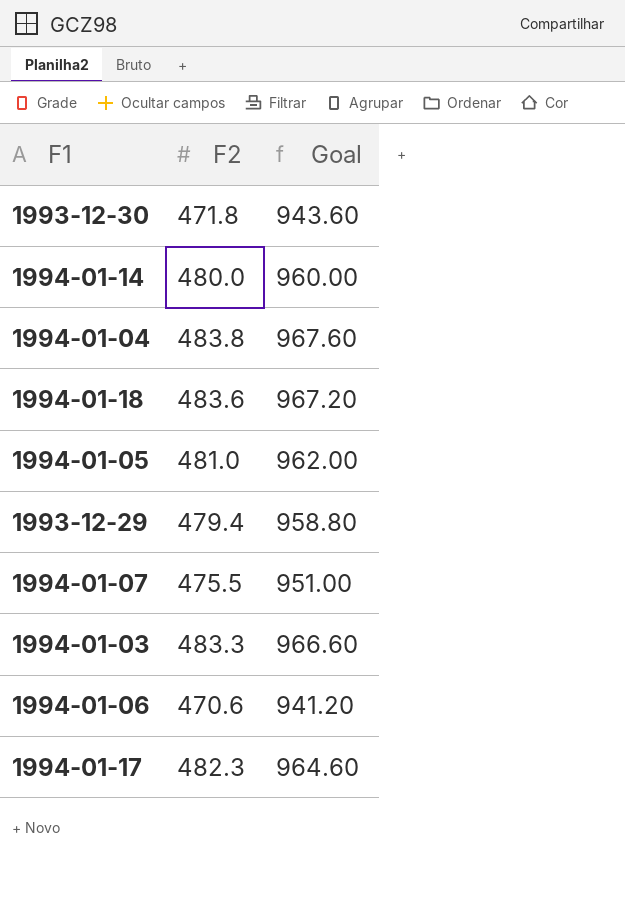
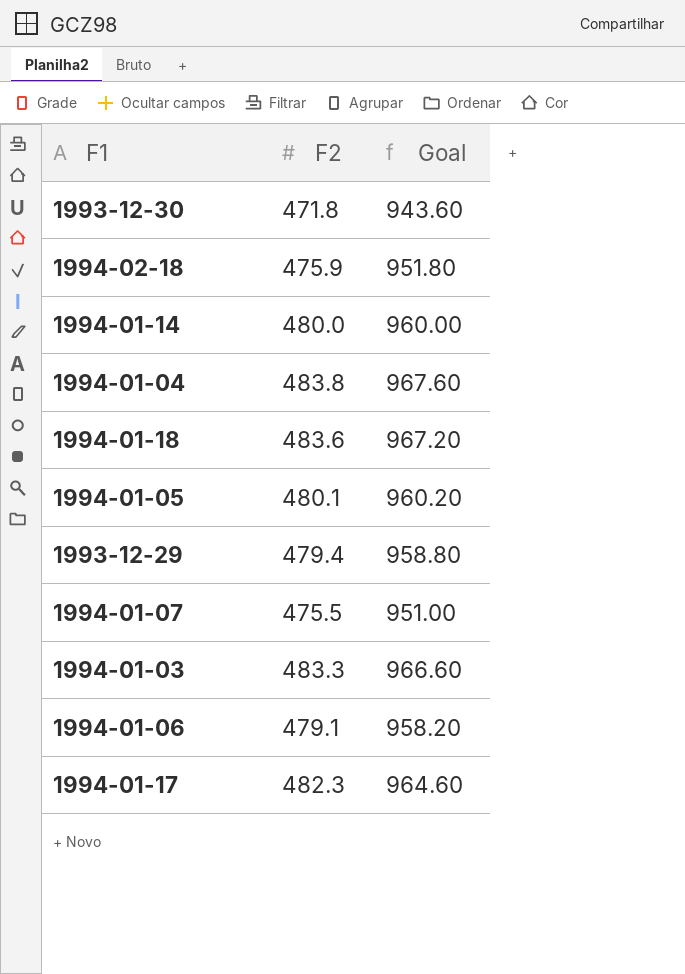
row 1994-02-18: none -> 475.9 | 951.80
1994-01-05 | F2: 481.0 -> 480.1
1994-01-05 | Goal: 962.00 -> 960.20
1994-01-06 | F2: 470.6 -> 479.1
1994-01-06 | Goal: 941.20 -> 958.20

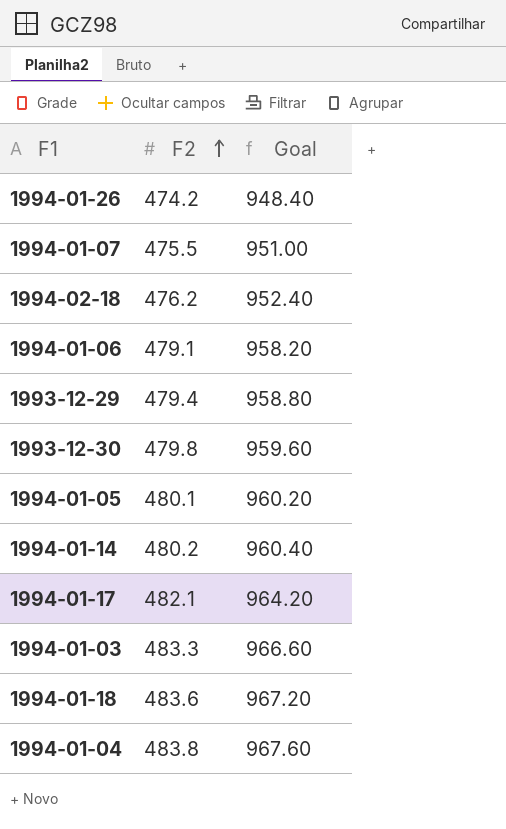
row order: none -> F2 ascending
row 1994-01-26: none -> 474.2 | 948.40
1994-02-18 | F2: 475.9 -> 476.2
1994-02-18 | Goal: 951.80 -> 952.40
1993-12-30 | F2: 471.8 -> 479.8
1993-12-30 | Goal: 943.60 -> 959.60
1994-01-14 | F2: 480.0 -> 480.2
1994-01-14 | Goal: 960.00 -> 960.40
1994-01-17 | F2: 482.3 -> 482.1
1994-01-17 | Goal: 964.60 -> 964.20

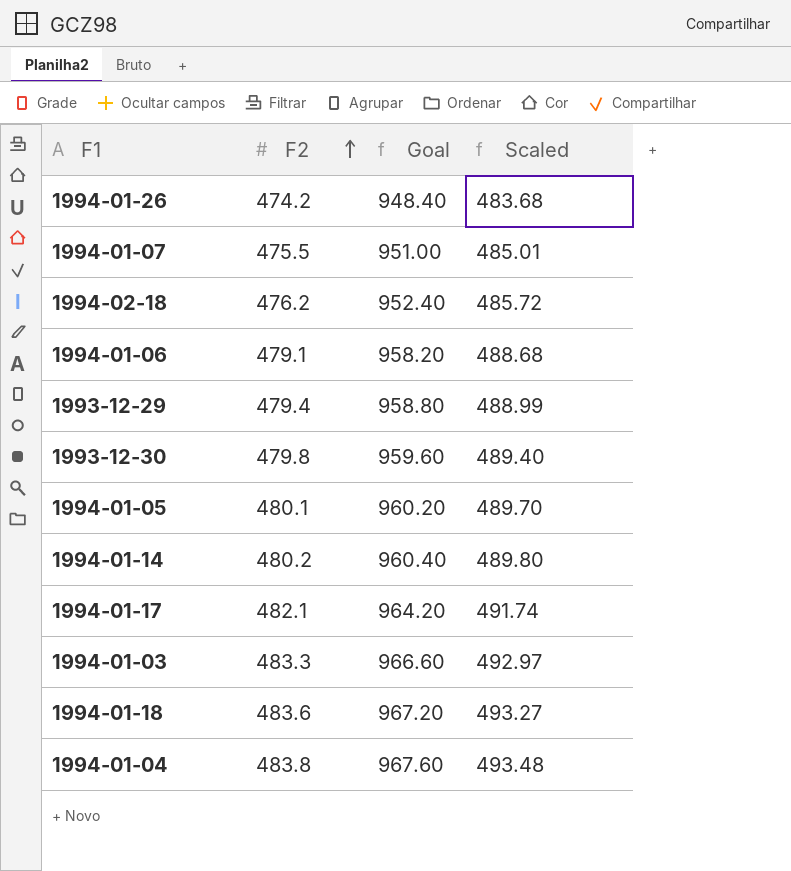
column Scaled | formula: none -> [F2] * 1.02

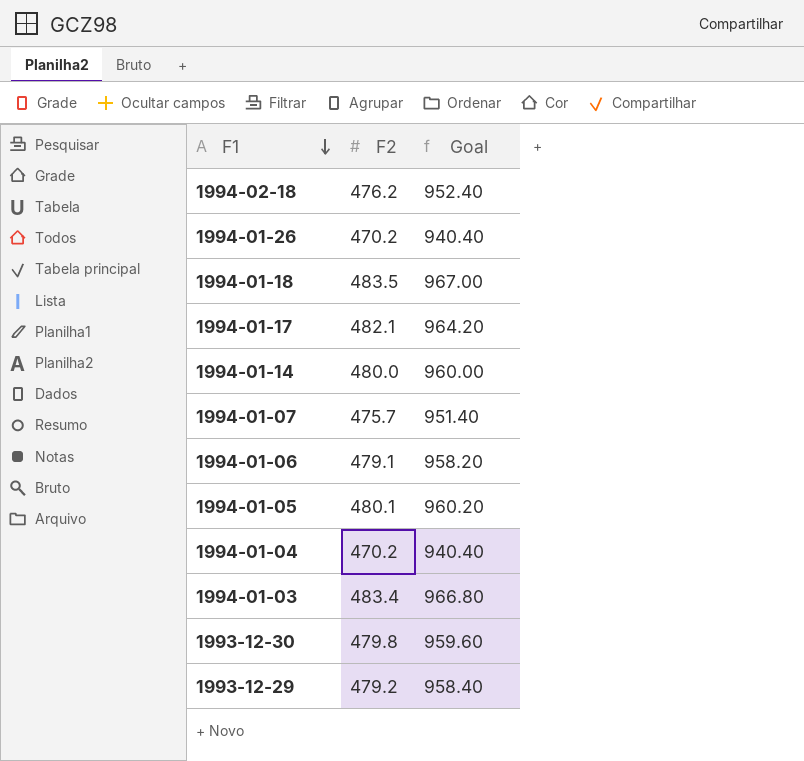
row order: F2 ascending -> F1 descending
column Scaled | formula: [F2] * 1.02 -> none
1994-01-26 | F2: 474.2 -> 470.2
1994-01-26 | Goal: 948.40 -> 940.40
1994-01-18 | F2: 483.6 -> 483.5
1994-01-18 | Goal: 967.20 -> 967.00
1994-01-14 | F2: 480.2 -> 480.0
1994-01-14 | Goal: 960.40 -> 960.00
1994-01-07 | F2: 475.5 -> 475.7
1994-01-07 | Goal: 951.00 -> 951.40
1994-01-04 | F2: 483.8 -> 470.2
1994-01-04 | Goal: 967.60 -> 940.40
1994-01-03 | F2: 483.3 -> 483.4
1994-01-03 | Goal: 966.60 -> 966.80
1993-12-29 | F2: 479.4 -> 479.2
1993-12-29 | Goal: 958.80 -> 958.40

